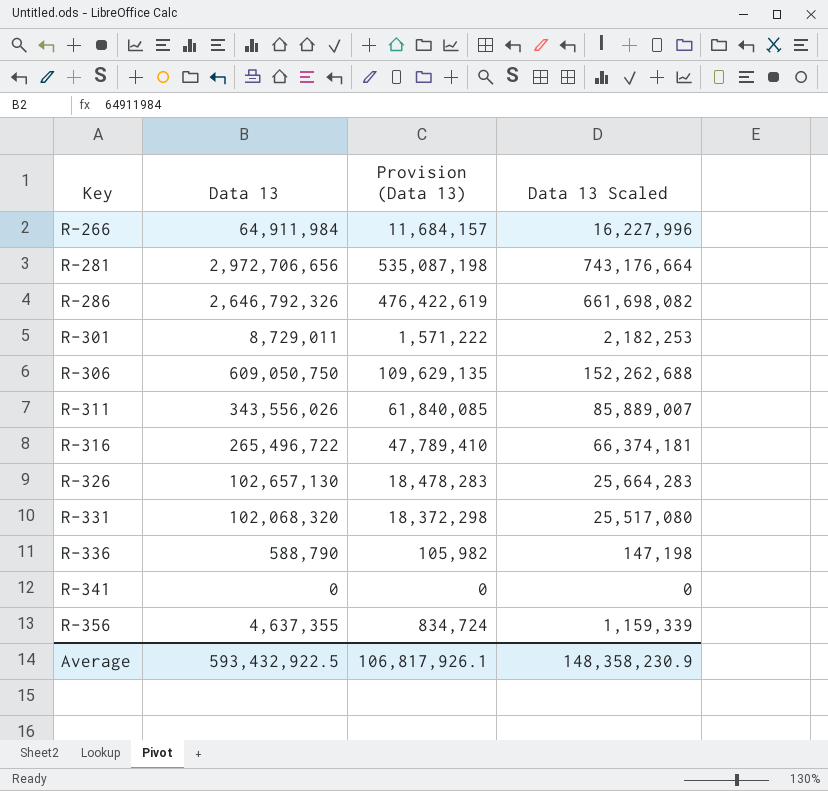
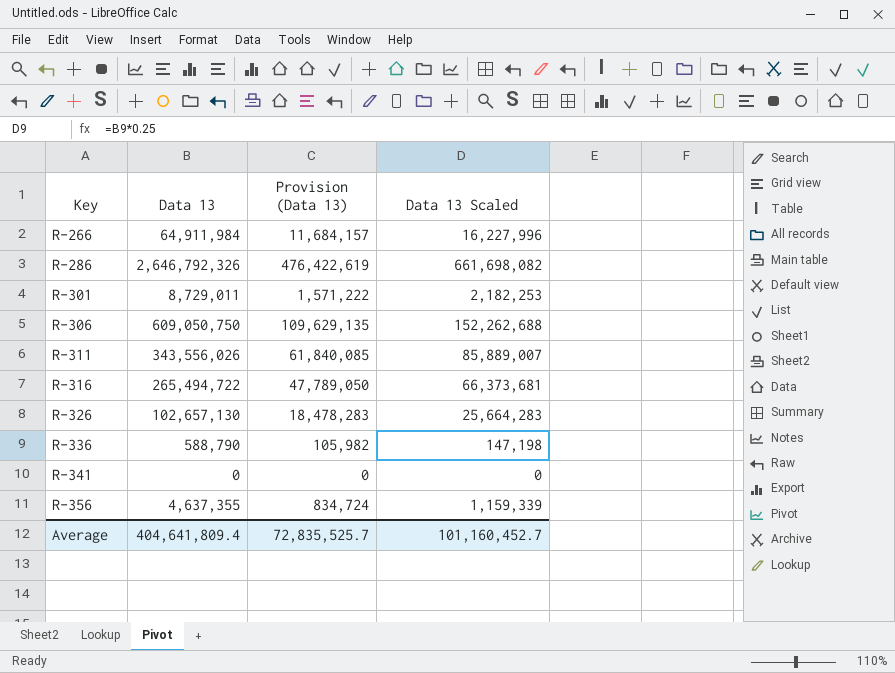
row R-281: 2,972,706,656 | 535,087,198 | 743,176,664 -> none
row R-331: 102,068,320 | 18,372,298 | 25,517,080 -> none
R-316 | Data 13: 265,496,722 -> 265,494,722
R-316 | Provision (Data 13): 47,789,410 -> 47,789,050
R-316 | Data 13 Scaled: 66,374,181 -> 66,373,681
Average | Data 13: 593,432,922.5 -> 404,641,809.4
Average | Provision (Data 13): 106,817,926.1 -> 72,835,525.7
Average | Data 13 Scaled: 148,358,230.9 -> 101,160,452.7

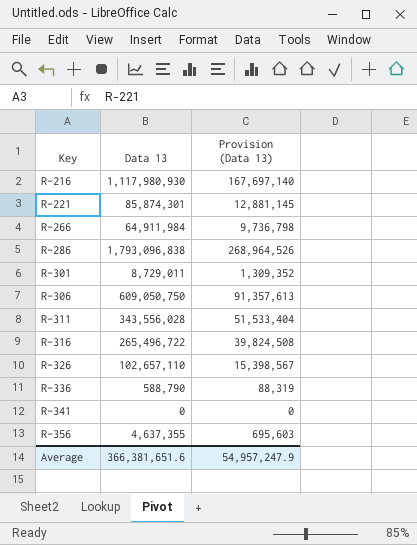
column Data 13 Scaled | formula: [Data 13] * 0.25 -> none
column Provision (Data 13) | formula: [Data 13] * 0.18 -> [Data 13] * 0.15
row R-216: none -> 1,117,980,930 | 167,697,140
row R-221: none -> 85,874,301 | 12,881,145
R-286 | Data 13: 2,646,792,326 -> 1,793,096,838
R-311 | Data 13: 343,556,026 -> 343,556,028
R-316 | Data 13: 265,494,722 -> 265,496,722
R-326 | Data 13: 102,657,130 -> 102,657,110
Average | Data 13: 404,641,809.4 -> 366,381,651.6
Average | Provision (Data 13): 72,835,525.7 -> 54,957,247.9

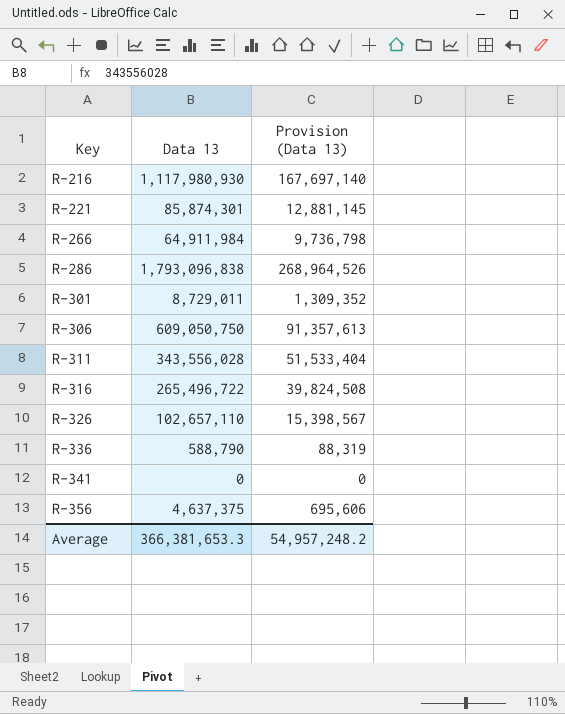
R-356 | Data 13: 4,637,355 -> 4,637,375
R-356 | Provision (Data 13): 695,603 -> 695,606
Average | Data 13: 366,381,651.6 -> 366,381,653.3
Average | Provision (Data 13): 54,957,247.9 -> 54,957,248.2

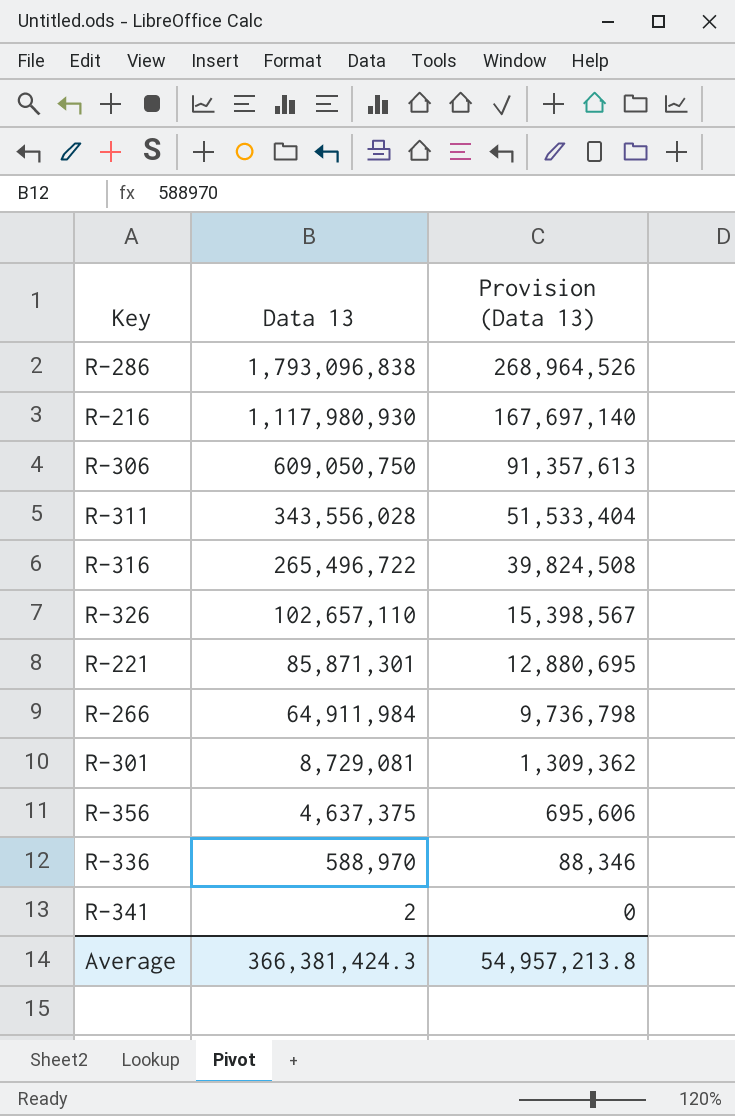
row order: Key ascending -> Data 13 descending
R-221 | Data 13: 85,874,301 -> 85,871,301
R-221 | Provision (Data 13): 12,881,145 -> 12,880,695
R-301 | Data 13: 8,729,011 -> 8,729,081
R-301 | Provision (Data 13): 1,309,352 -> 1,309,362
R-336 | Data 13: 588,790 -> 588,970
R-336 | Provision (Data 13): 88,319 -> 88,346
R-341 | Data 13: 0 -> 2
Average | Data 13: 366,381,653.3 -> 366,381,424.3
Average | Provision (Data 13): 54,957,248.2 -> 54,957,213.8

